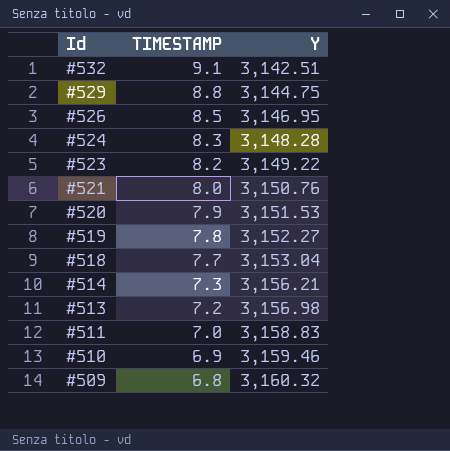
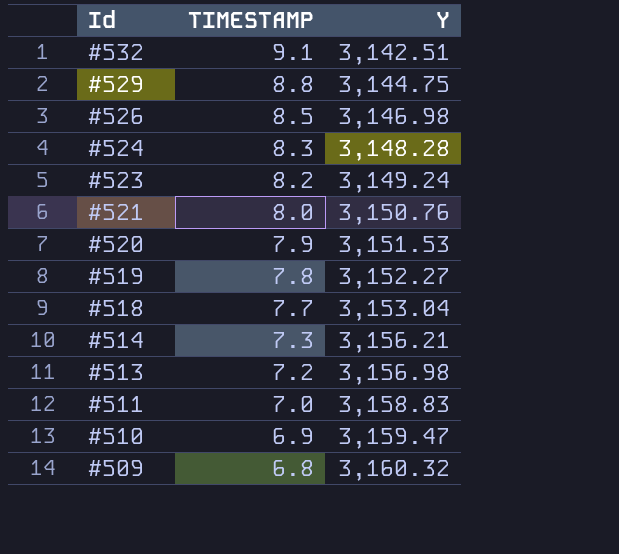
#526 | Y: 3,146.95 -> 3,146.98
#523 | Y: 3,149.22 -> 3,149.24
#510 | Y: 3,159.46 -> 3,159.47

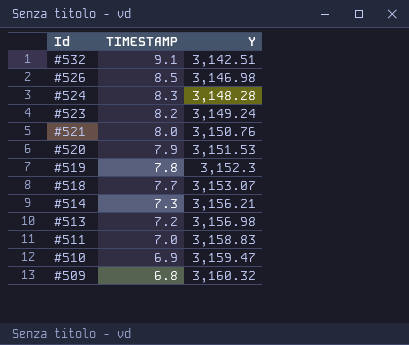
row #529: 8.8 | 3,144.75 -> none
#519 | Y: 3,152.27 -> 3,152.3
#518 | Y: 3,153.04 -> 3,153.07

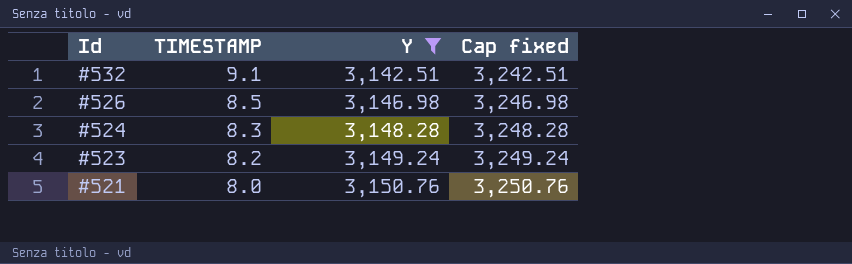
filter: none -> Y <= 3,150.76
column Cap fixed | formula: none -> [Y] + 100

